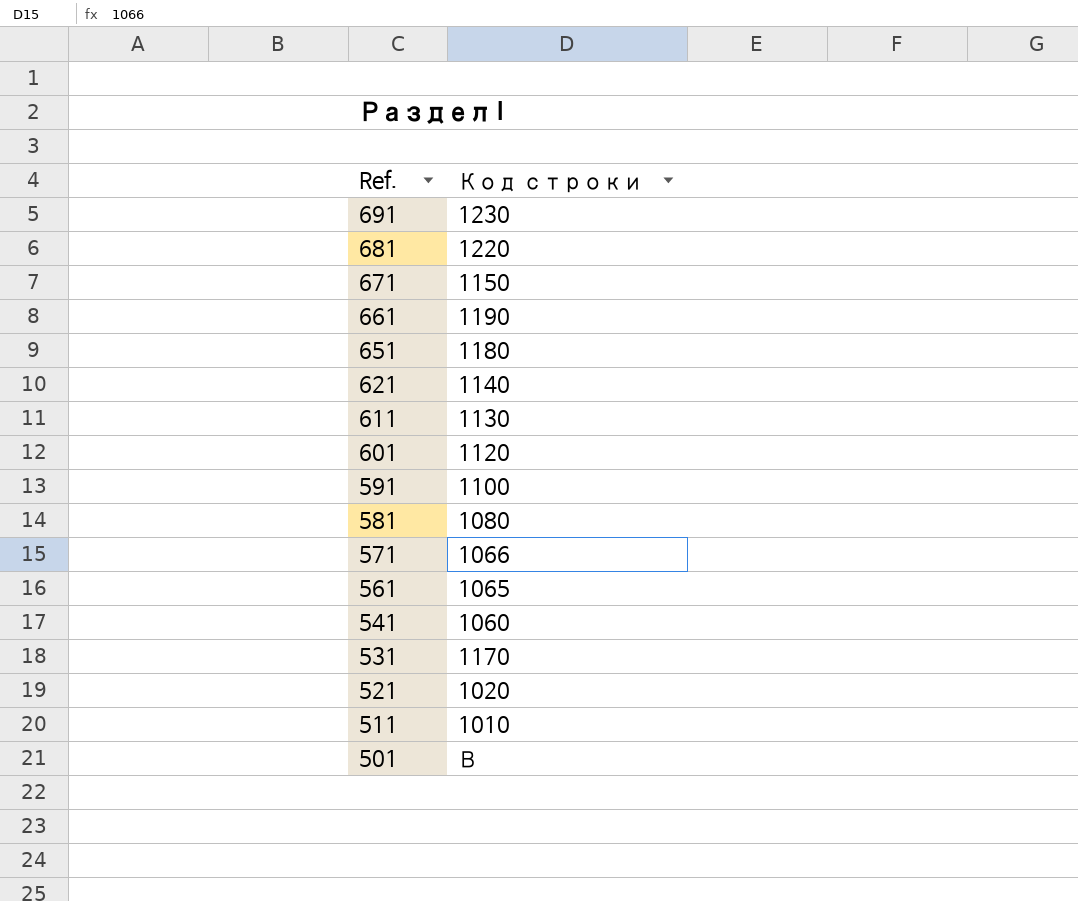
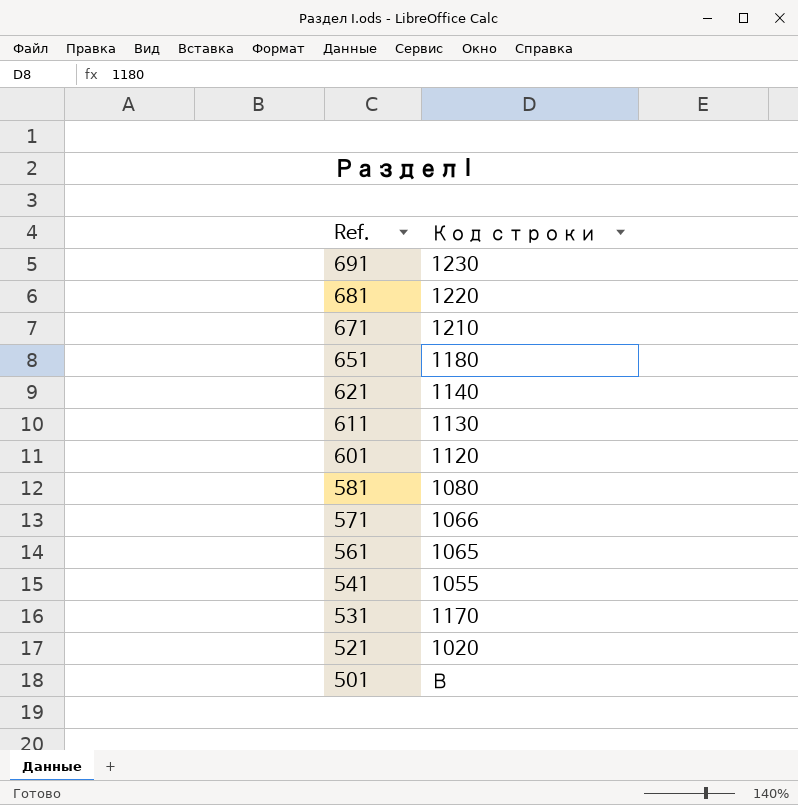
row 661: 1190 -> none
row 591: 1100 -> none
row 511: 1010 -> none
671 | Код строки: 1150 -> 1210
541 | Код строки: 1060 -> 1055

